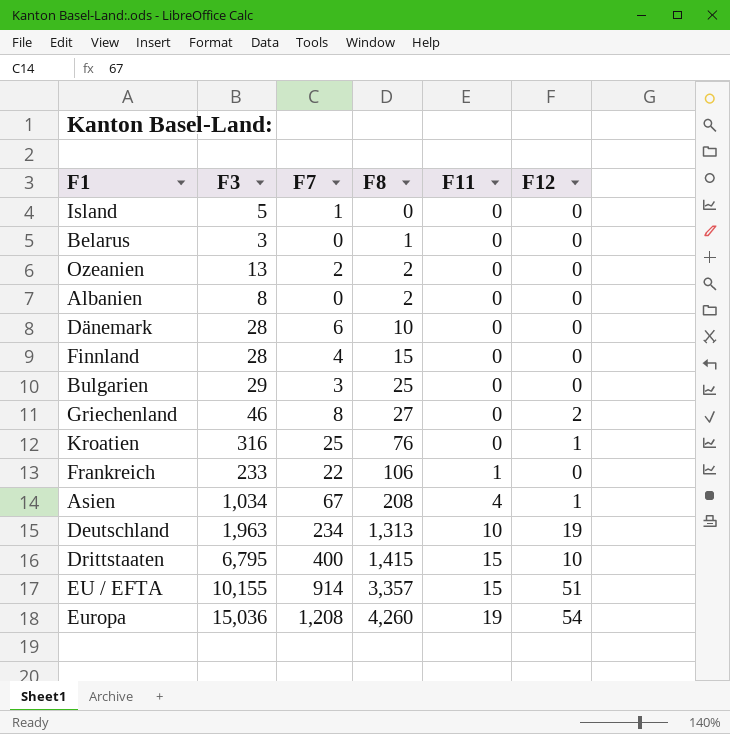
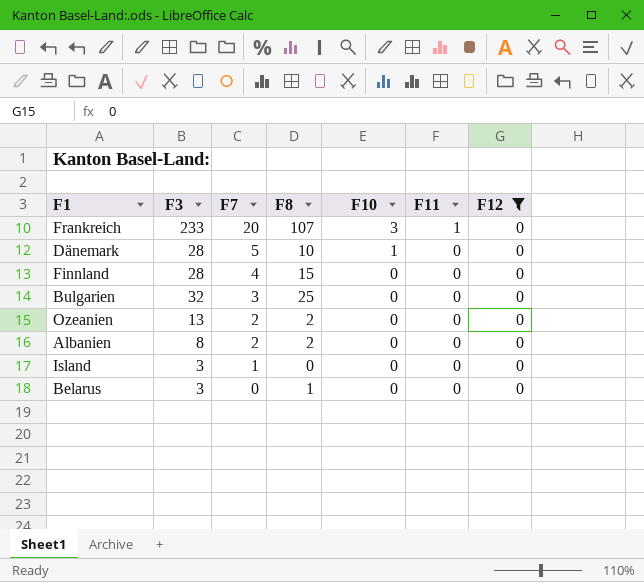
filter: none -> F12 = 0
row order: F8 ascending -> F7 descending
column F10 | position: none -> 5
Frankreich | F7: 22 -> 20
Frankreich | F8: 106 -> 107
Dänemark | F7: 6 -> 5
Bulgarien | F3: 29 -> 32
Albanien | F7: 0 -> 2
Island | F3: 5 -> 3

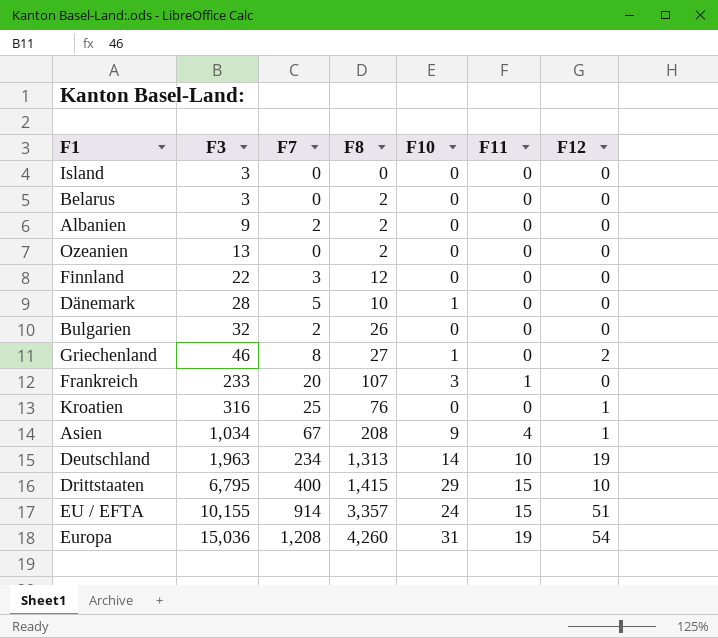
filter: F12 = 0 -> none
row order: F7 descending -> F3 ascending
Island | F7: 1 -> 0
Belarus | F8: 1 -> 2
Albanien | F3: 8 -> 9
Ozeanien | F7: 2 -> 0
Finnland | F3: 28 -> 22
Finnland | F7: 4 -> 3
Finnland | F8: 15 -> 12
Bulgarien | F7: 3 -> 2
Bulgarien | F8: 25 -> 26

